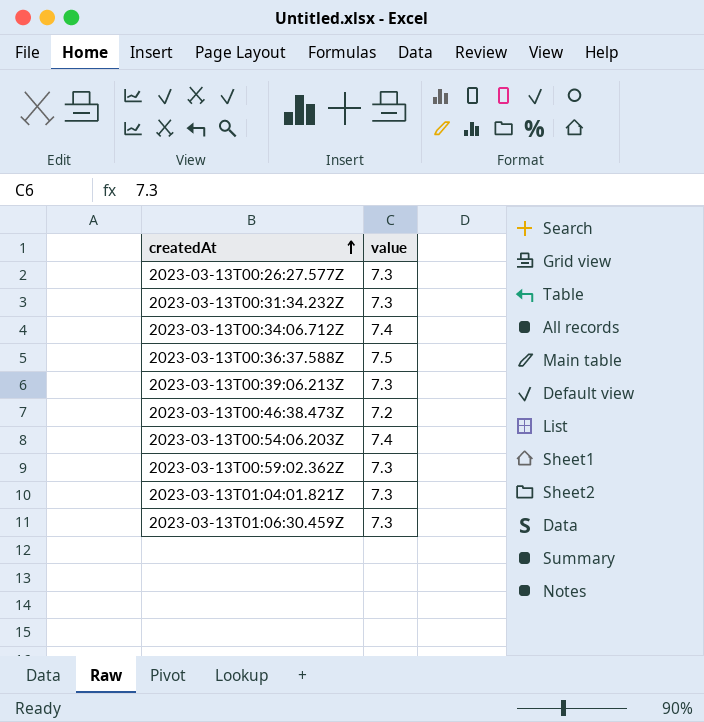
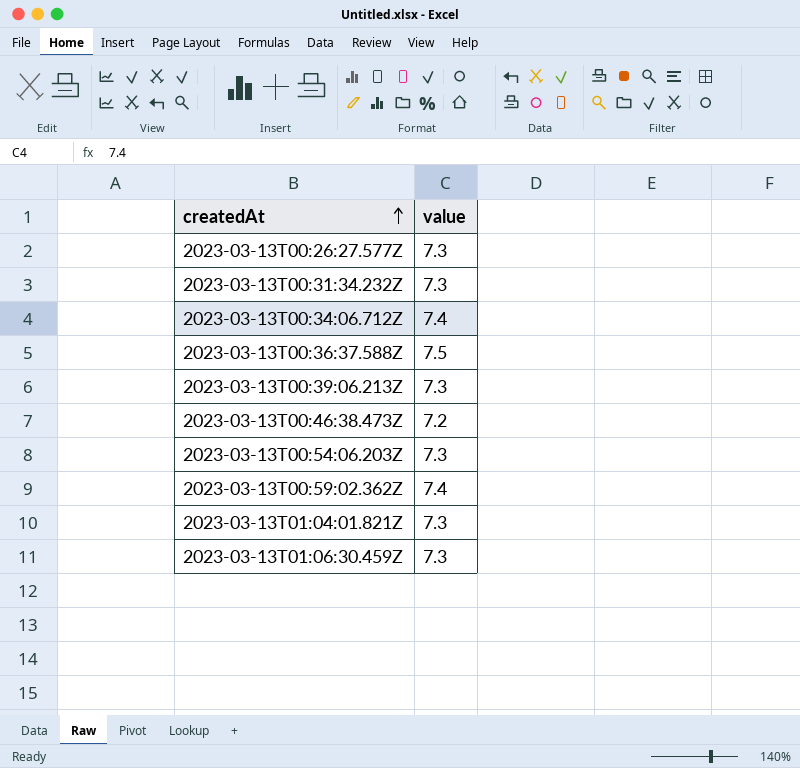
2023-03-13T00:54:06.203Z | value: 7.4 -> 7.3
2023-03-13T00:59:02.362Z | value: 7.3 -> 7.4

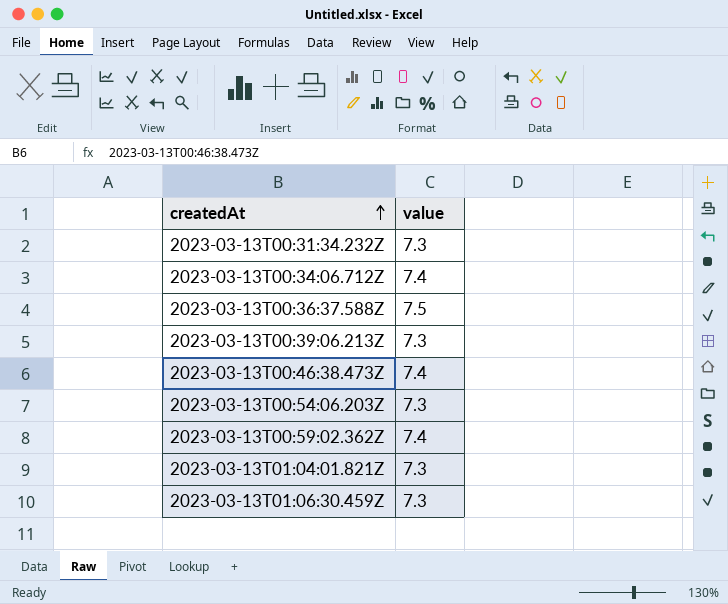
row 2023-03-13T00:26:27.577Z: 7.3 -> none
2023-03-13T00:46:38.473Z | value: 7.2 -> 7.4

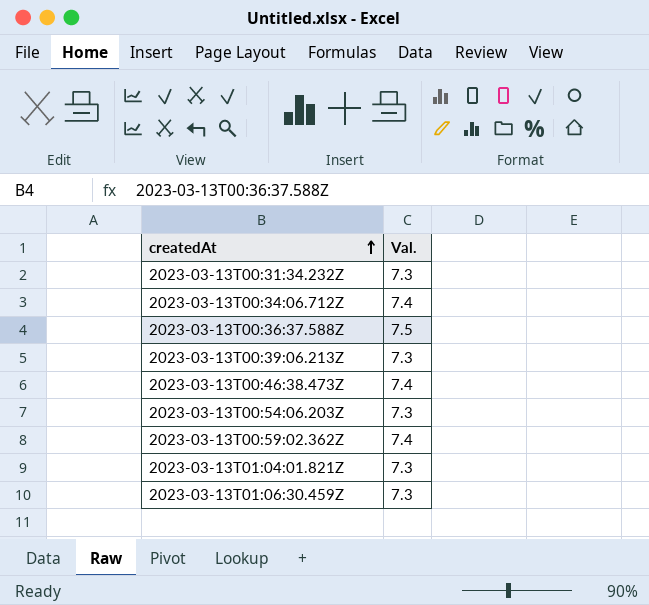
column name: value -> Val.

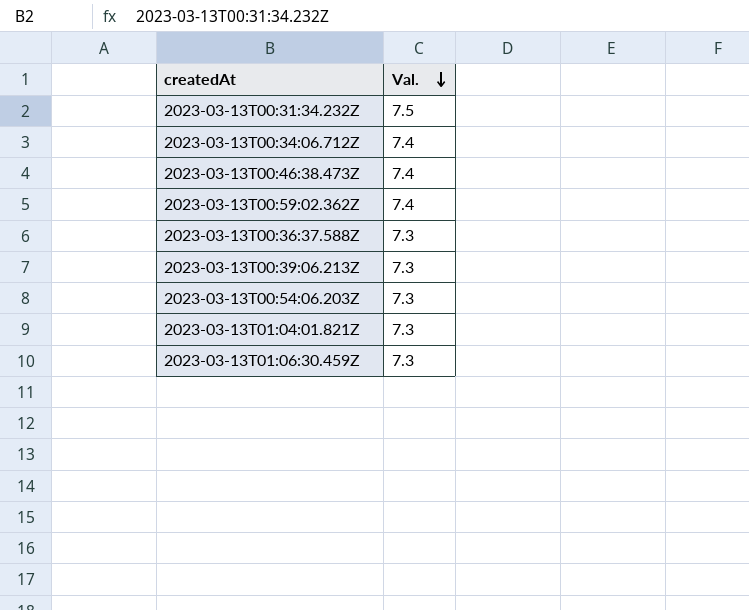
row order: createdAt ascending -> Val. descending
2023-03-13T00:31:34.232Z | Val.: 7.3 -> 7.5
2023-03-13T00:36:37.588Z | Val.: 7.5 -> 7.3

